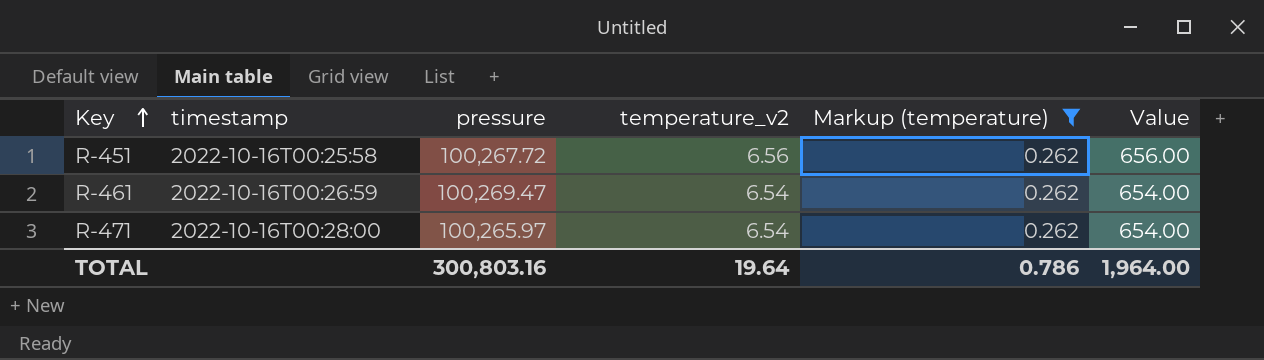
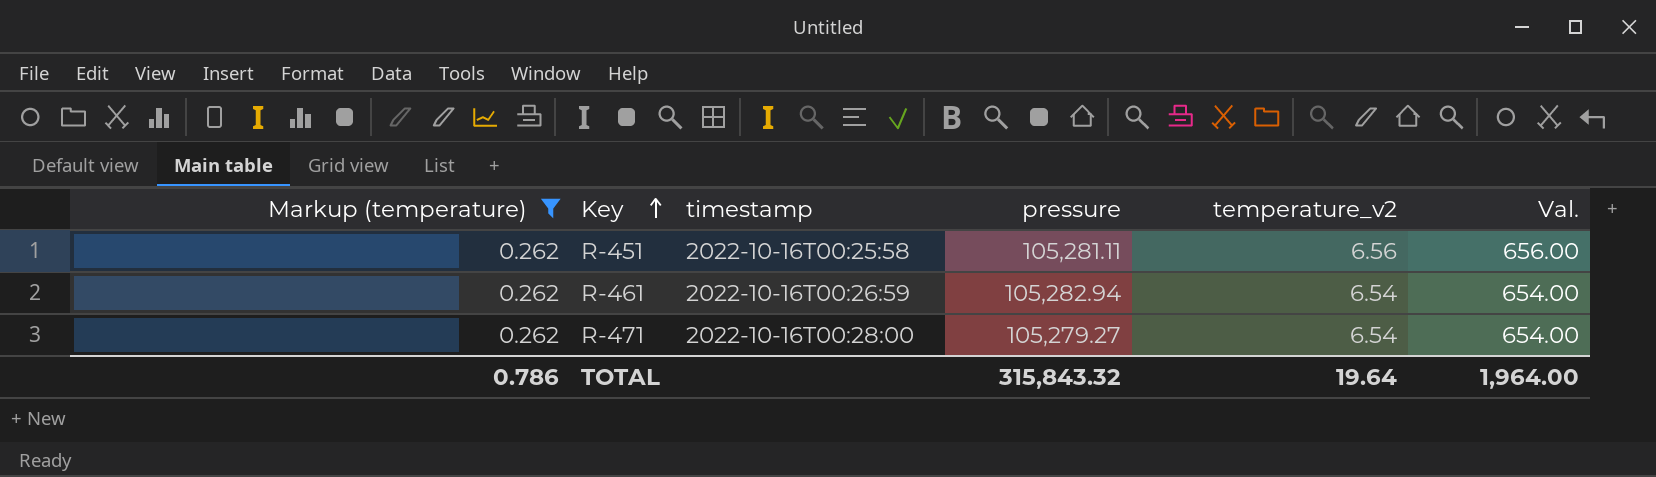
column Markup (temperature) | position: 5 -> 1
column name: Value -> Val.
R-451 | pressure: 100,267.72 -> 105,281.11
R-461 | pressure: 100,269.47 -> 105,282.94
R-471 | pressure: 100,265.97 -> 105,279.27
TOTAL | pressure: 300,803.16 -> 315,843.32

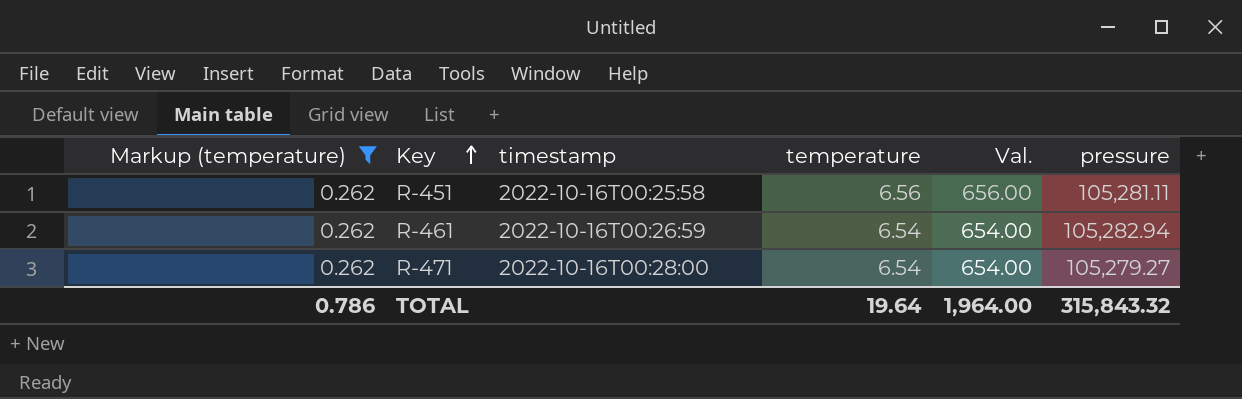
column name: temperature_v2 -> temperature
column pressure | position: 4 -> 6

